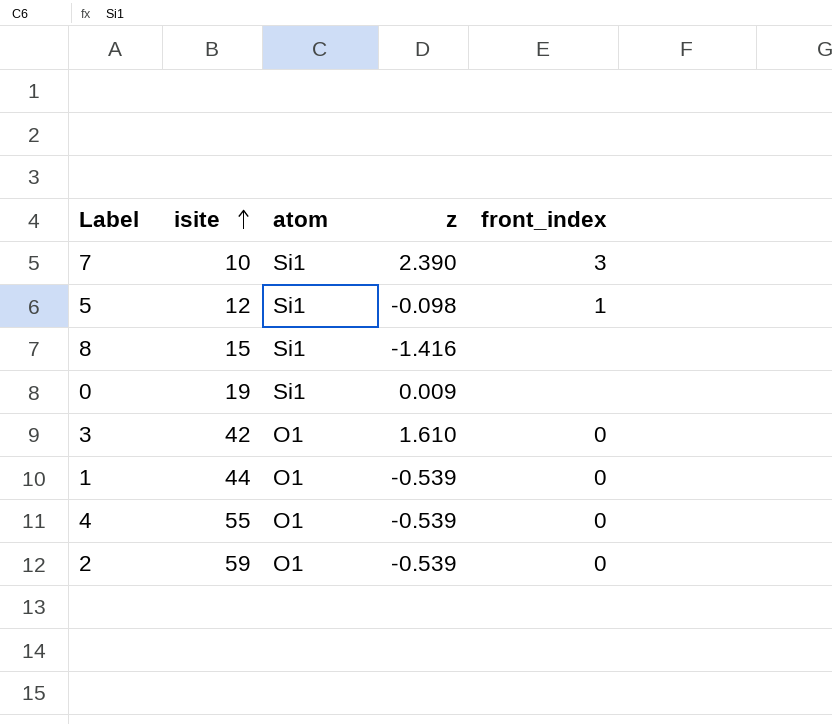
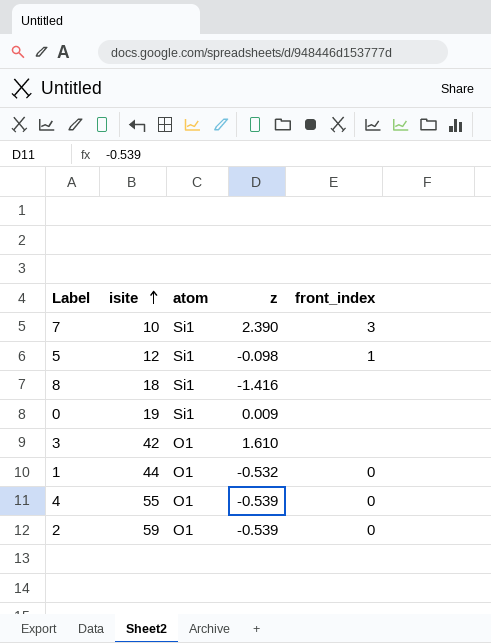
8 | isite: 15 -> 18
3 | front_index: 0 -> none
1 | z: -0.539 -> -0.532

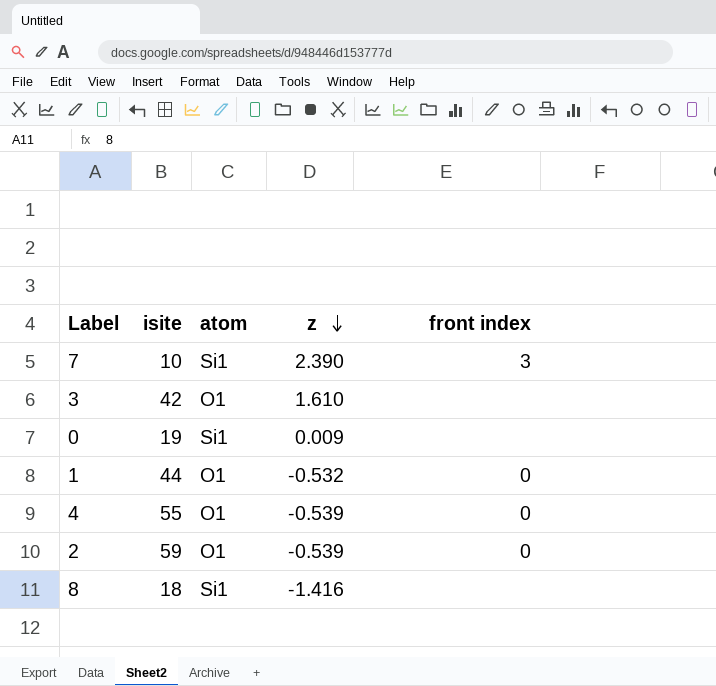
row order: isite ascending -> z descending
column name: front_index -> front index
row 5: 12 | Si1 | -0.098 | 1 -> none

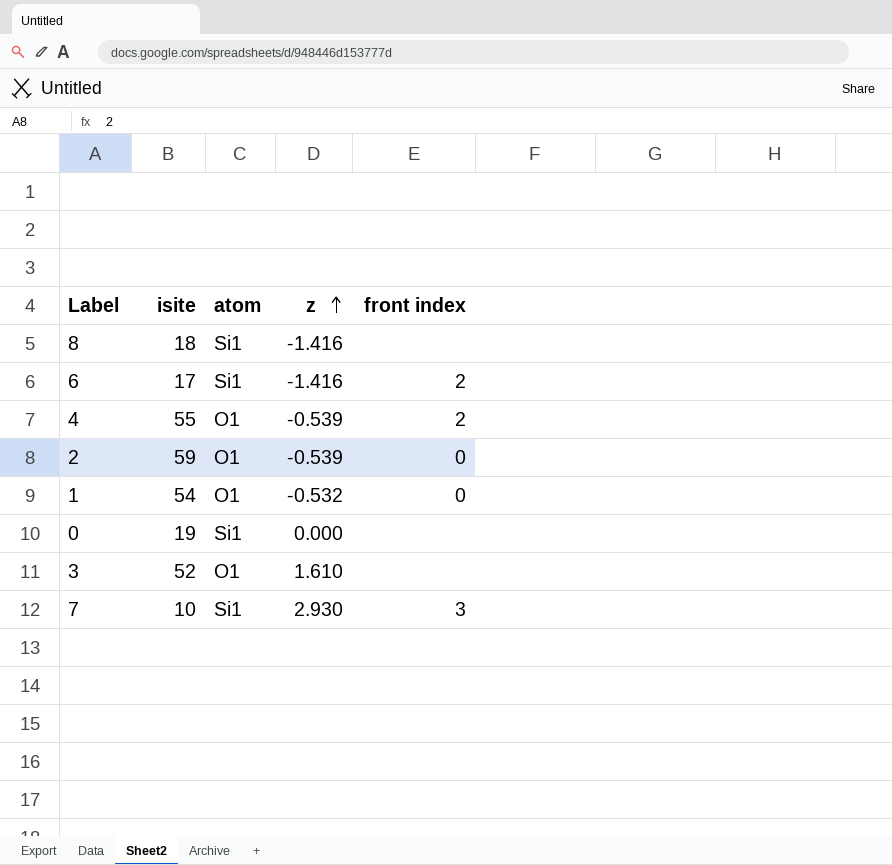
row order: z descending -> z ascending
row 6: none -> 17 | Si1 | -1.416 | 2
4 | front index: 0 -> 2
1 | isite: 44 -> 54
0 | z: 0.009 -> 0.000
3 | isite: 42 -> 52
7 | z: 2.390 -> 2.930

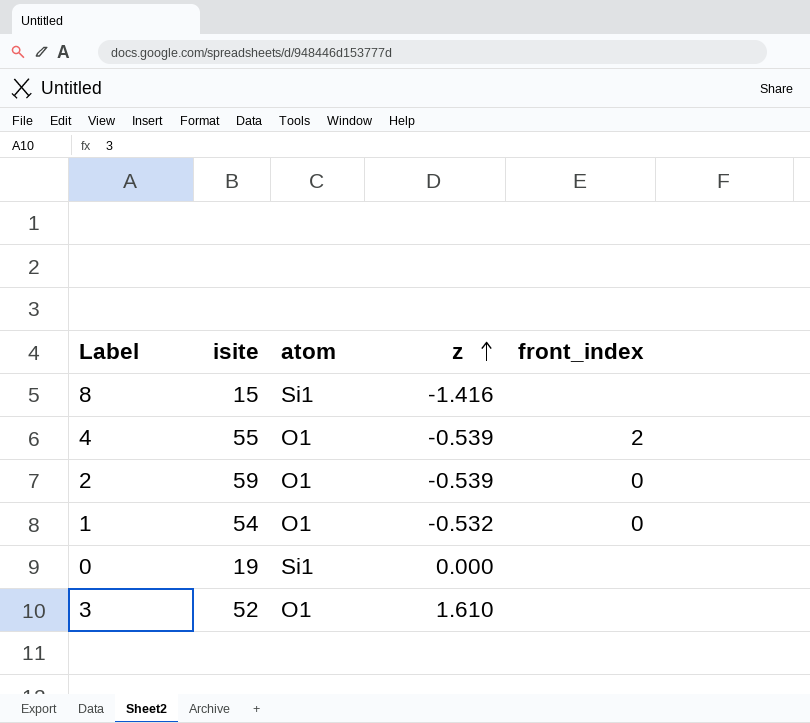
column name: front index -> front_index
row 6: 17 | Si1 | -1.416 | 2 -> none
row 7: 10 | Si1 | 2.930 | 3 -> none
8 | isite: 18 -> 15

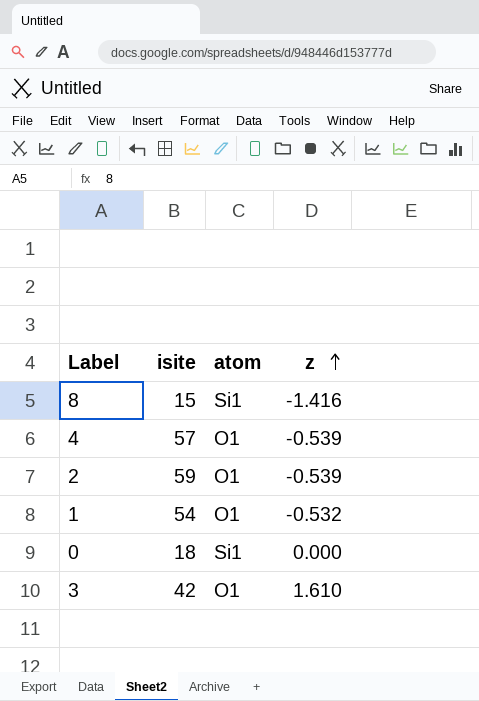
column front_index | position: 5 -> none
4 | isite: 55 -> 57
0 | isite: 19 -> 18
3 | isite: 52 -> 42

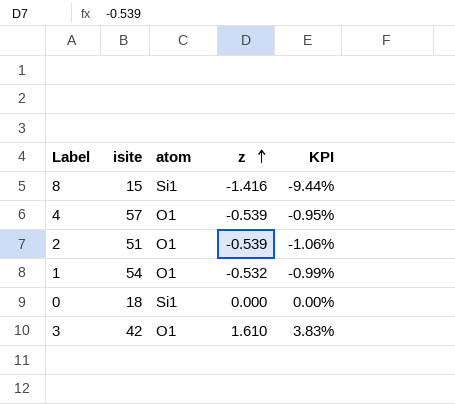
column KPI | formula: none -> [z] / [isite]
2 | isite: 59 -> 51

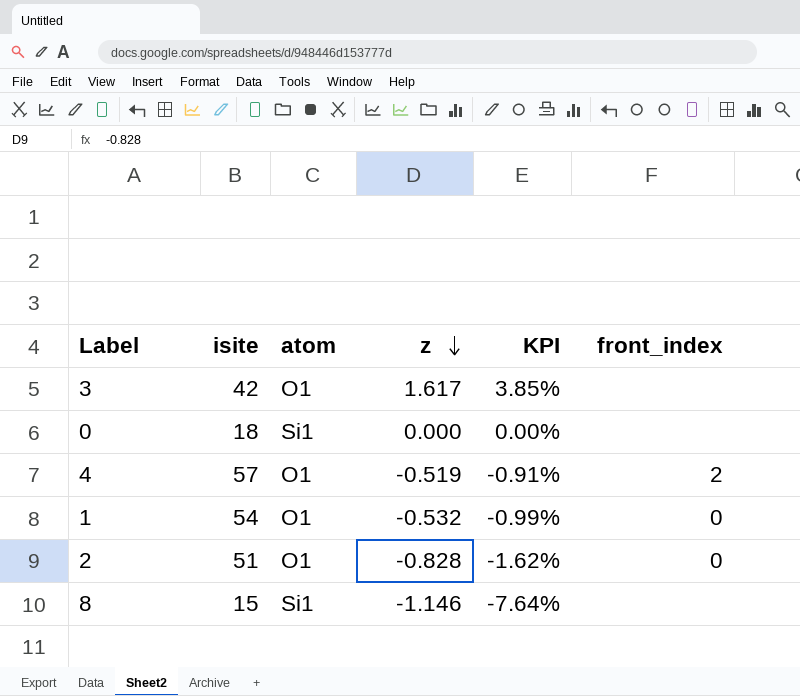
row order: z ascending -> z descending
column front_index | position: none -> 6
3 | z: 1.610 -> 1.617
3 | KPI: 3.83% -> 3.85%
4 | z: -0.539 -> -0.519
4 | KPI: -0.95% -> -0.91%
2 | z: -0.539 -> -0.828
2 | KPI: -1.06% -> -1.62%
8 | z: -1.416 -> -1.146
8 | KPI: -9.44% -> -7.64%

